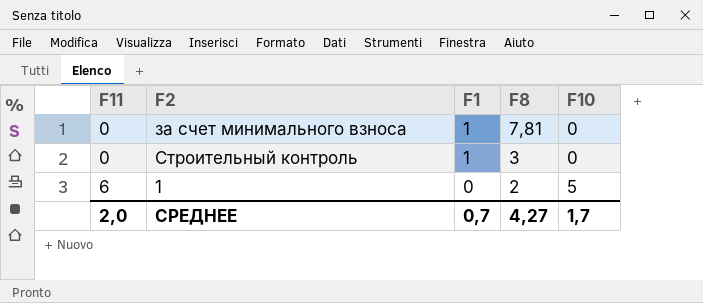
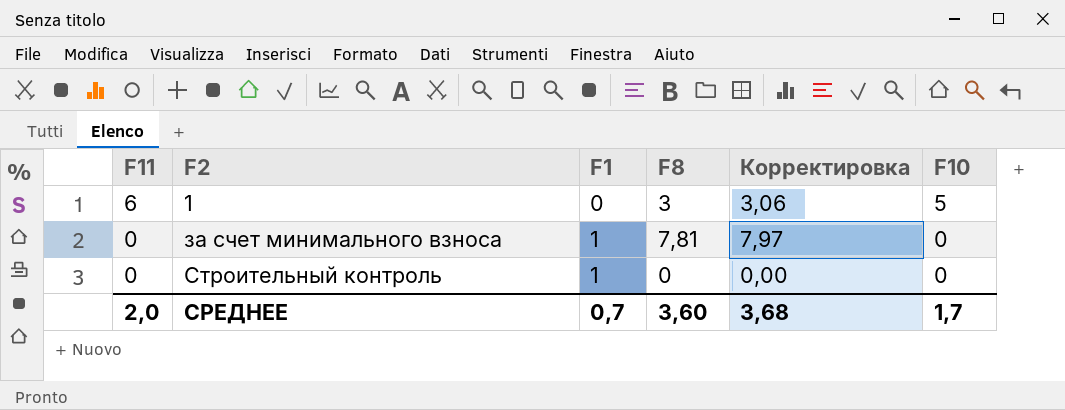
row order: F11 ascending -> F11 descending
column Корректировка | formula: none -> [F8] * 1,02
1 | F8: 2 -> 3
Строительный контроль | F8: 3 -> 0
СРЕДНЕЕ | F8: 4,27 -> 3,60

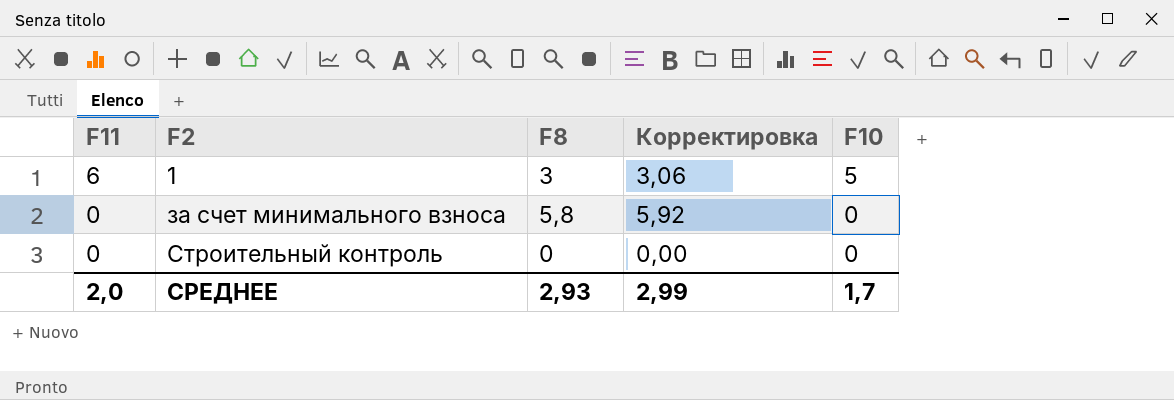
column F1 | position: 3 -> none
за счет минимального взноса | F8: 7,81 -> 5,8
за счет минимального взноса | Корректировка: 7,97 -> 5,92
СРЕДНЕЕ | F8: 3,60 -> 2,93
СРЕДНЕЕ | Корректировка: 3,68 -> 2,99

